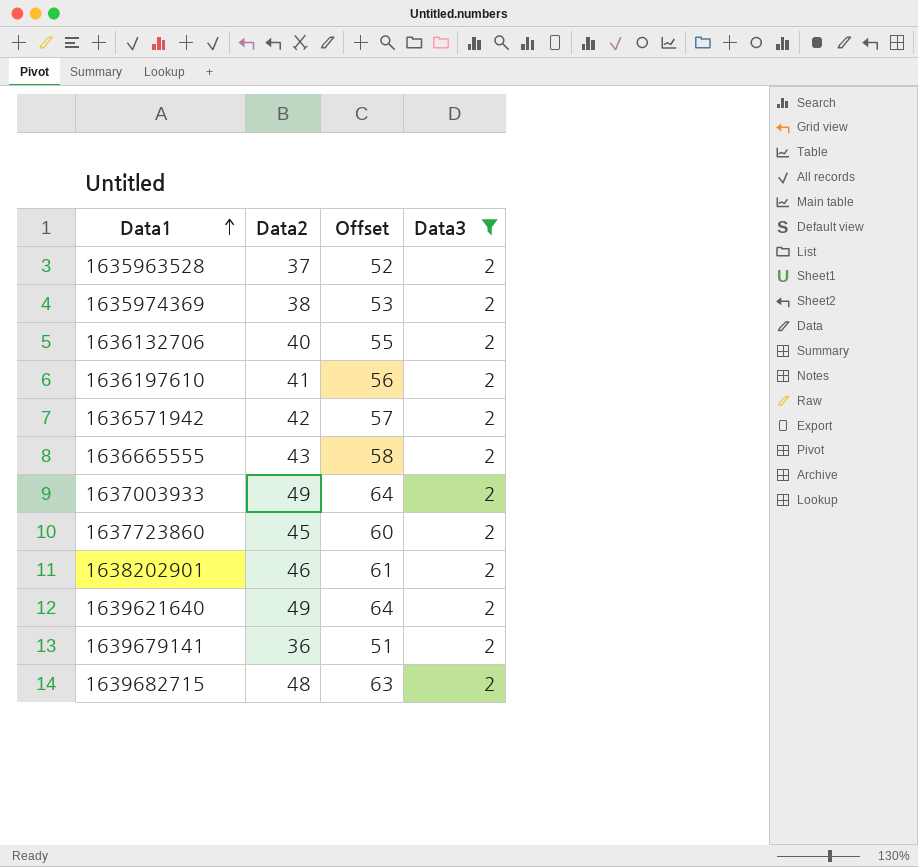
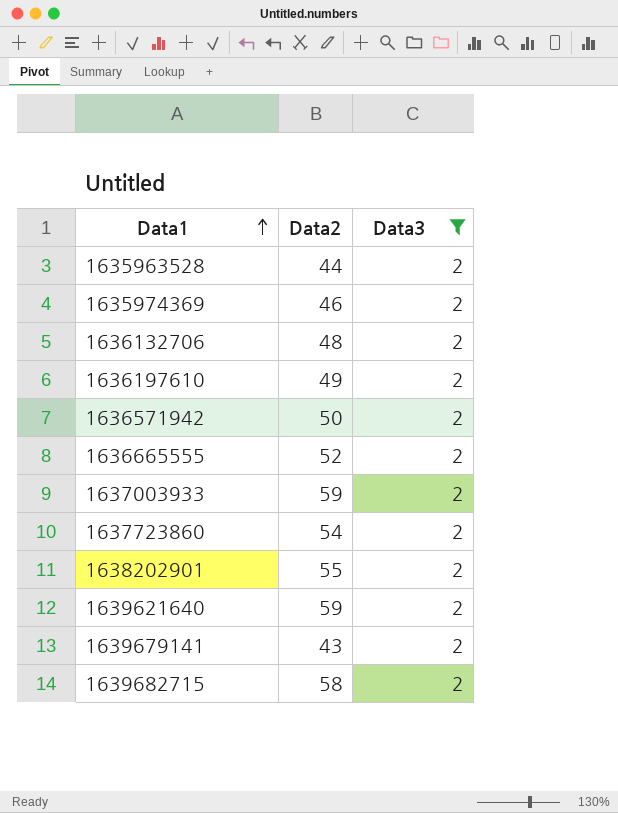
column Offset | formula: [Data2] + 15 -> none
1635963528 | Data2: 37 -> 44
1635974369 | Data2: 38 -> 46
1636132706 | Data2: 40 -> 48
1636197610 | Data2: 41 -> 49
1636571942 | Data2: 42 -> 50
1636665555 | Data2: 43 -> 52
1637003933 | Data2: 49 -> 59
1637723860 | Data2: 45 -> 54
1638202901 | Data2: 46 -> 55
1639621640 | Data2: 49 -> 59
1639679141 | Data2: 36 -> 43
1639682715 | Data2: 48 -> 58

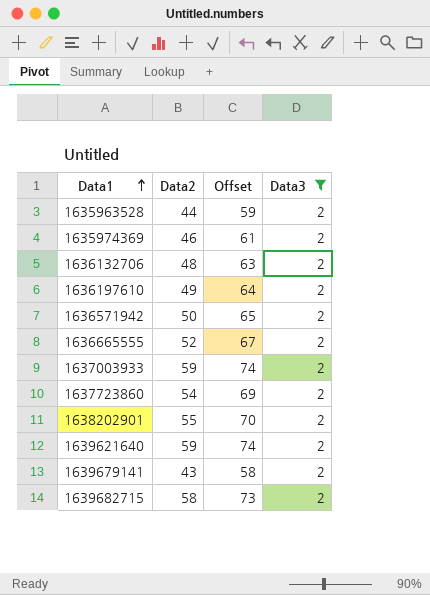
column Offset | formula: none -> [Data2] + 15

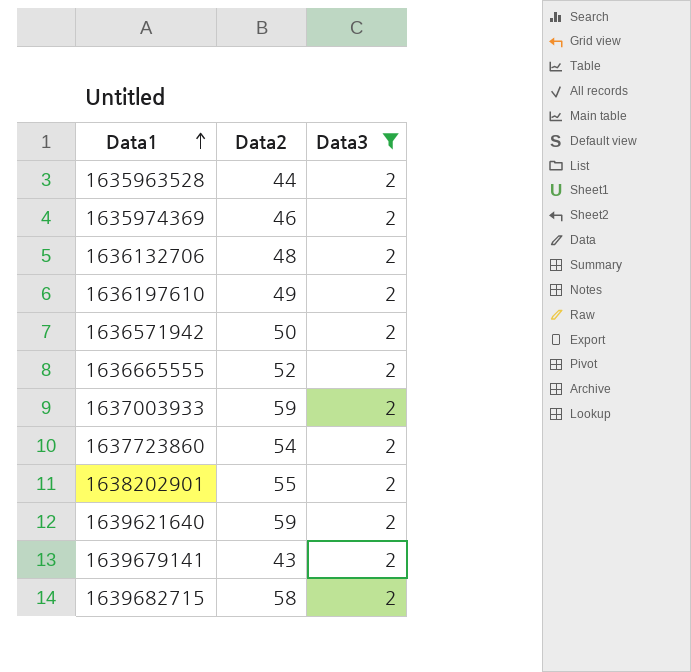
column Offset | formula: [Data2] + 15 -> none

